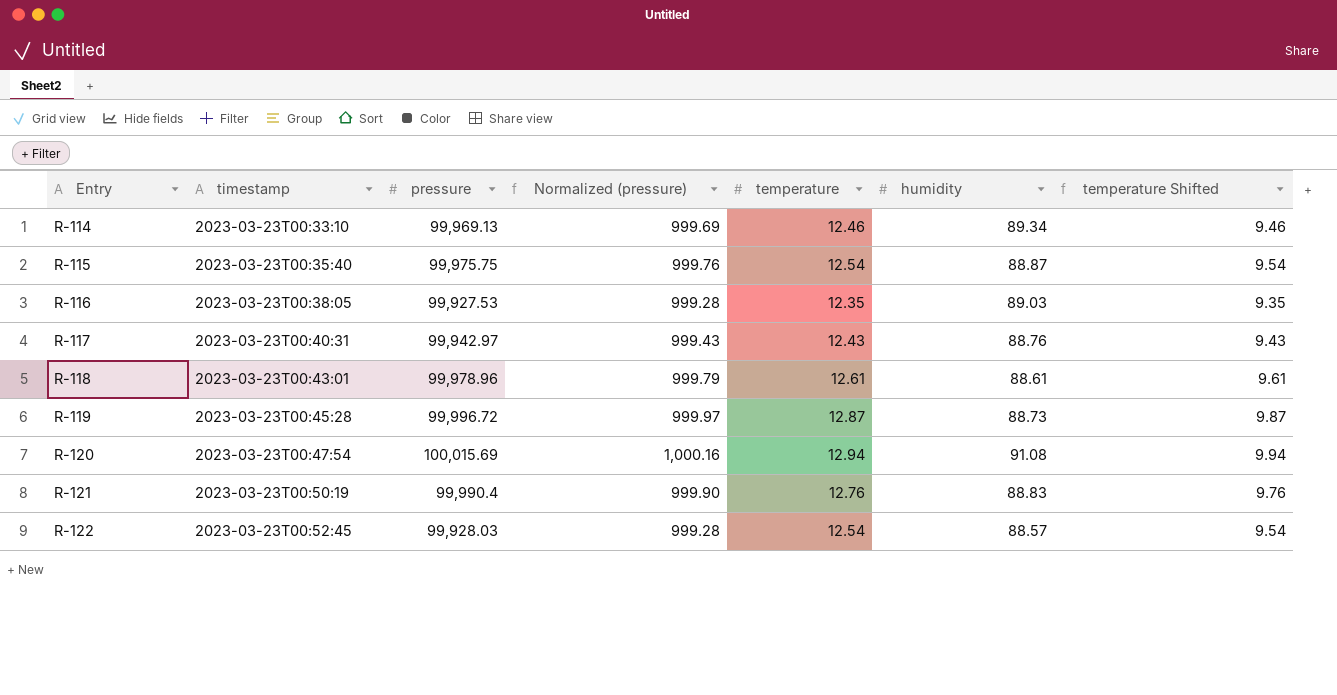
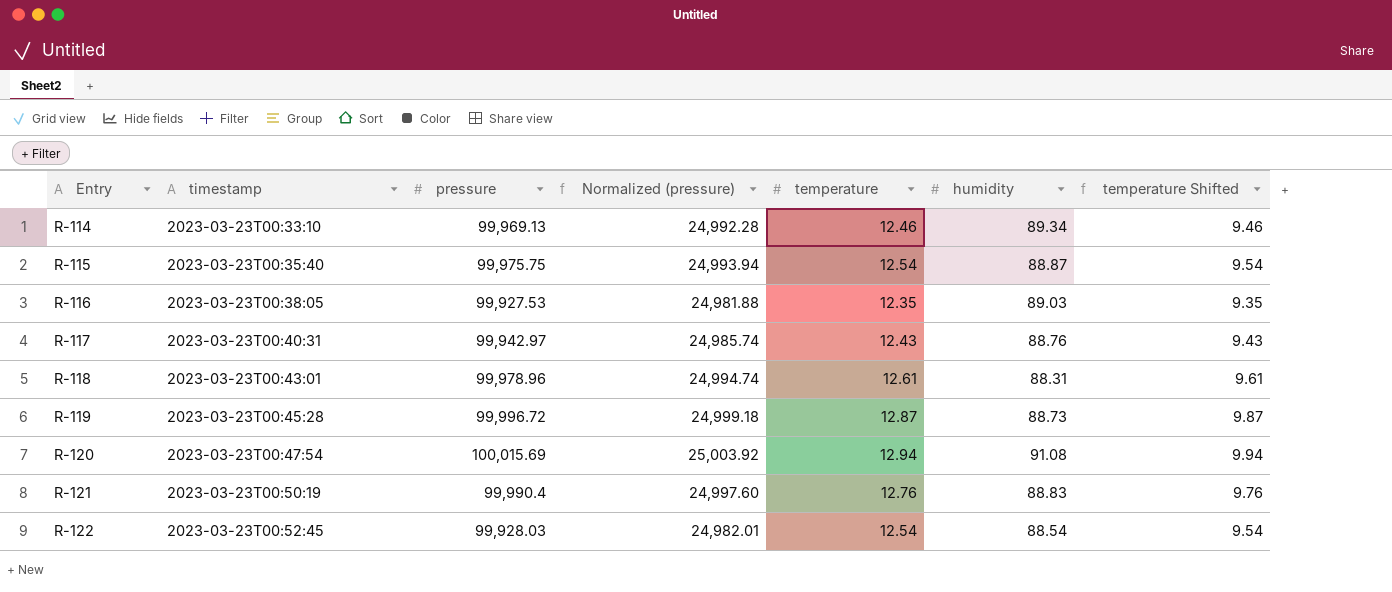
column Normalized (pressure) | formula: [pressure] * 0.01 -> [pressure] * 0.25
R-118 | humidity: 88.61 -> 88.31
R-122 | humidity: 88.57 -> 88.54

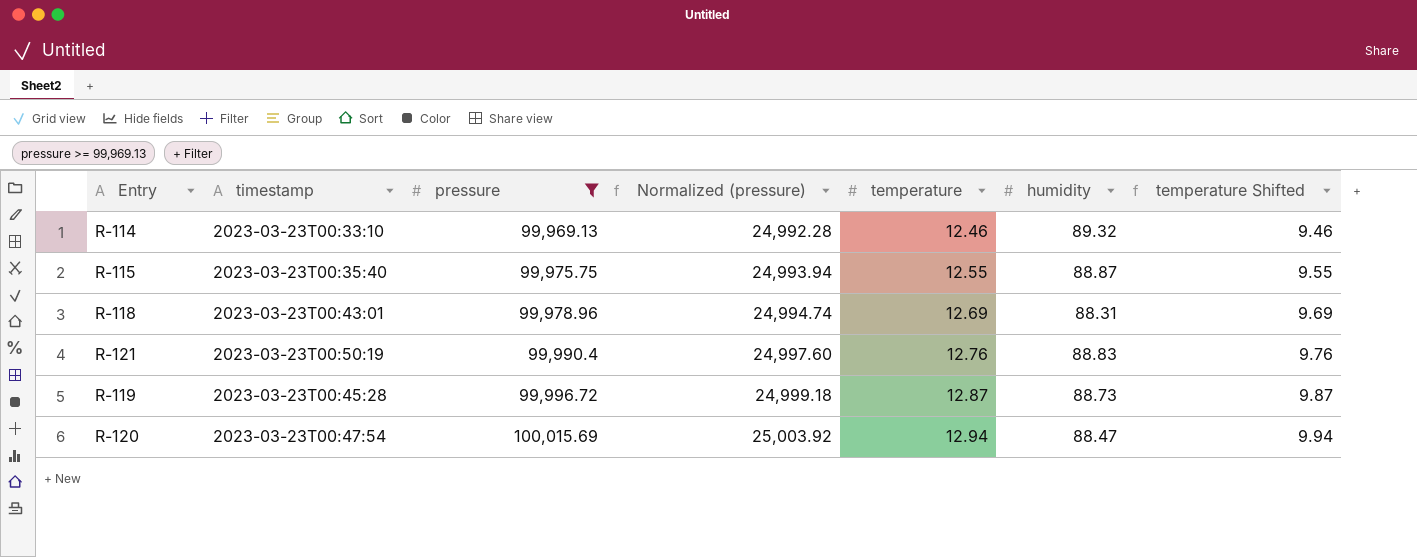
filter: none -> pressure >= 99,969.13
row order: Entry ascending -> pressure ascending
R-114 | humidity: 89.34 -> 89.32
R-115 | temperature: 12.54 -> 12.55
R-115 | temperature Shifted: 9.54 -> 9.55
R-118 | temperature: 12.61 -> 12.69
R-118 | temperature Shifted: 9.61 -> 9.69
R-120 | humidity: 91.08 -> 88.47

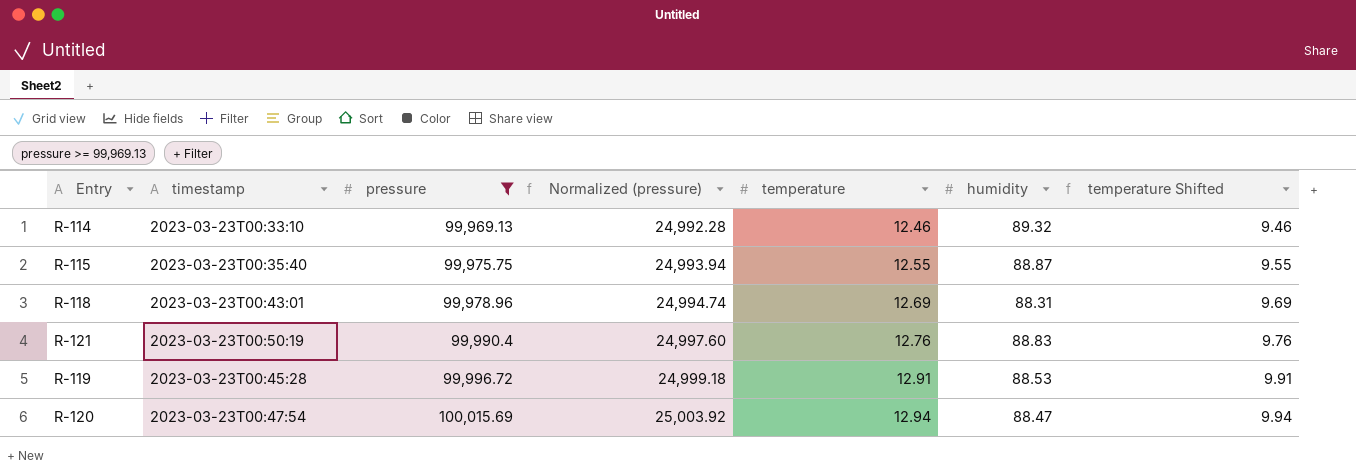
R-119 | temperature: 12.87 -> 12.91
R-119 | humidity: 88.73 -> 88.53
R-119 | temperature Shifted: 9.87 -> 9.91

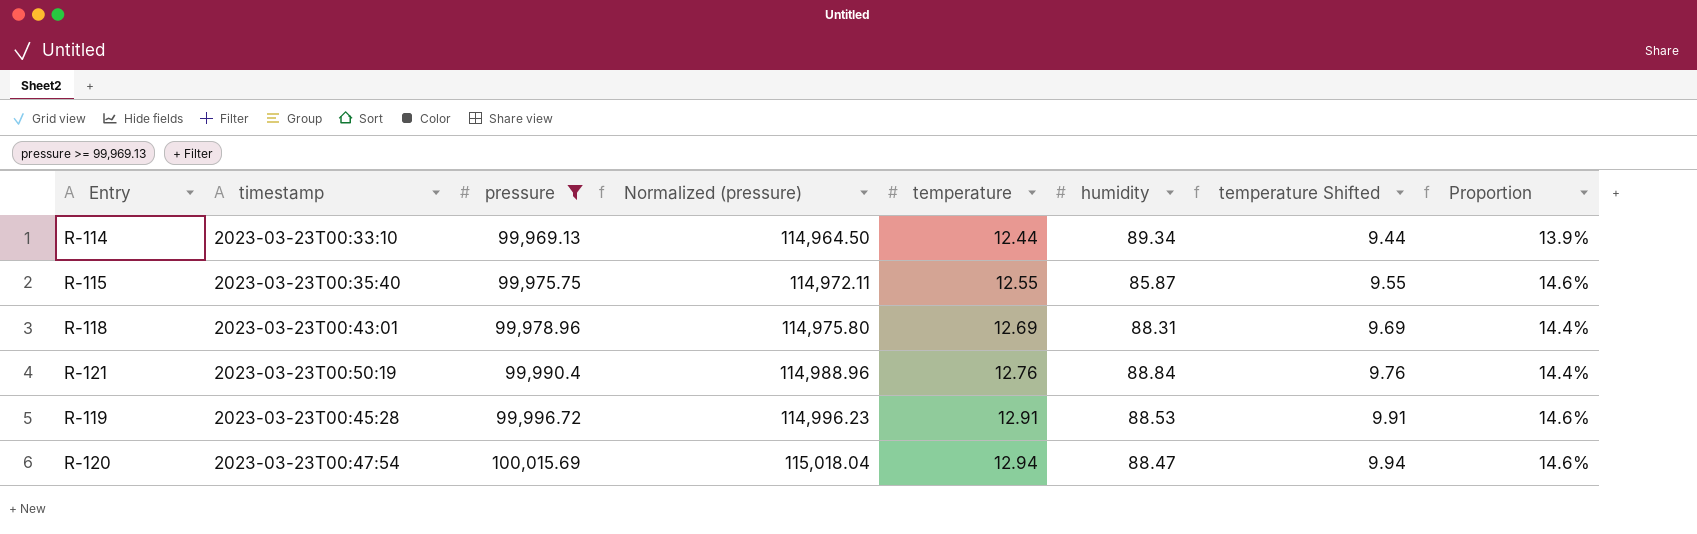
column Normalized (pressure) | formula: [pressure] * 0.25 -> [pressure] * 1.15
column Proportion | formula: none -> [temperature] / [humidity]
R-114 | temperature: 12.46 -> 12.44
R-114 | humidity: 89.32 -> 89.34
R-114 | temperature Shifted: 9.46 -> 9.44
R-115 | humidity: 88.87 -> 85.87
R-121 | humidity: 88.83 -> 88.84

